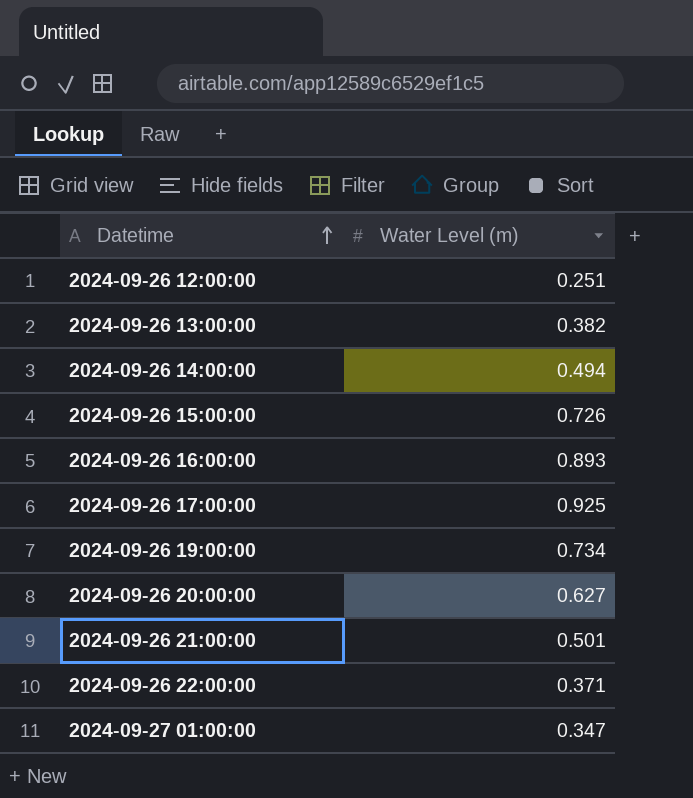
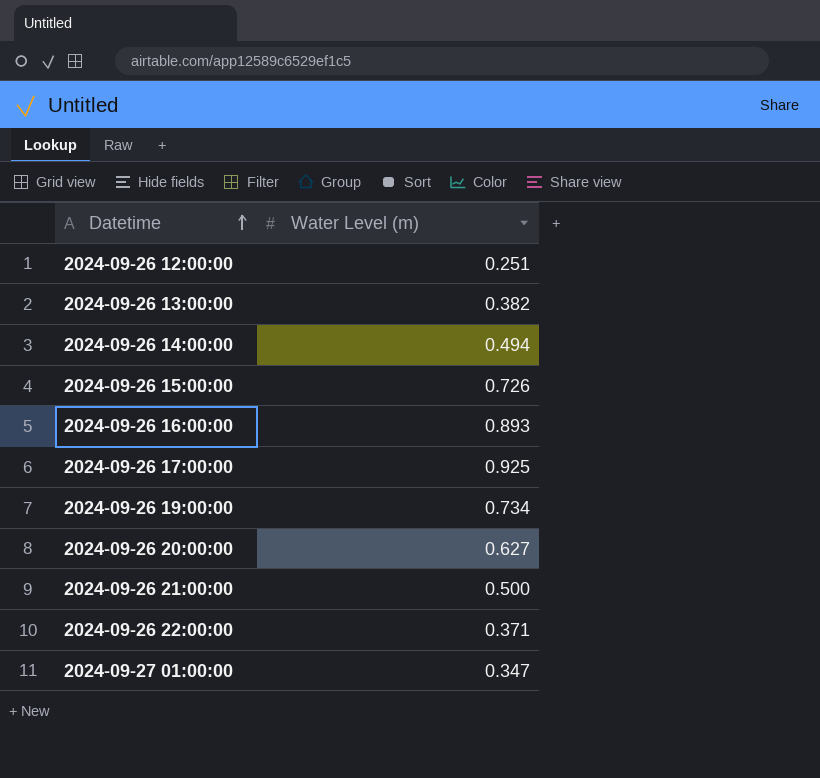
2024-09-26 21:00:00 | Water Level (m): 0.501 -> 0.500

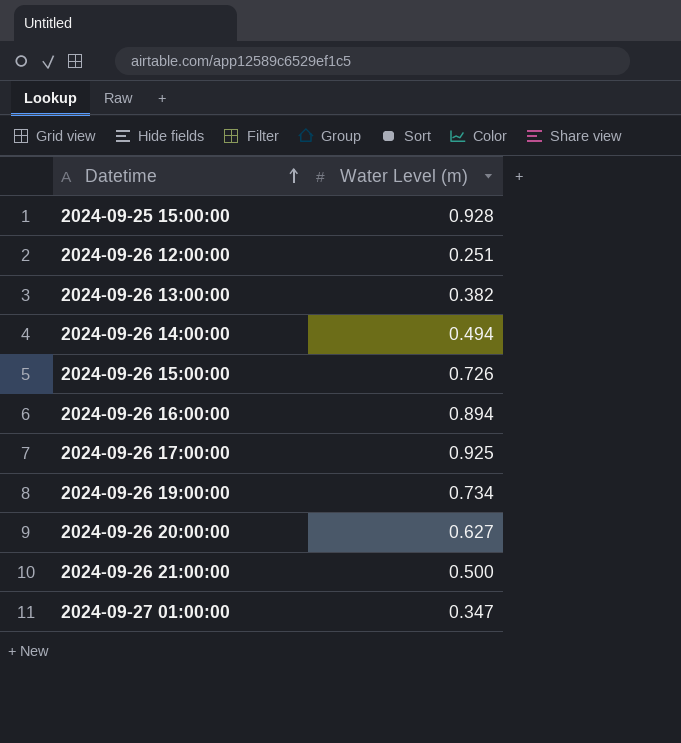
row 2024-09-26 22:00:00: 0.371 -> none
row 2024-09-25 15:00:00: none -> 0.928
2024-09-26 16:00:00 | Water Level (m): 0.893 -> 0.894

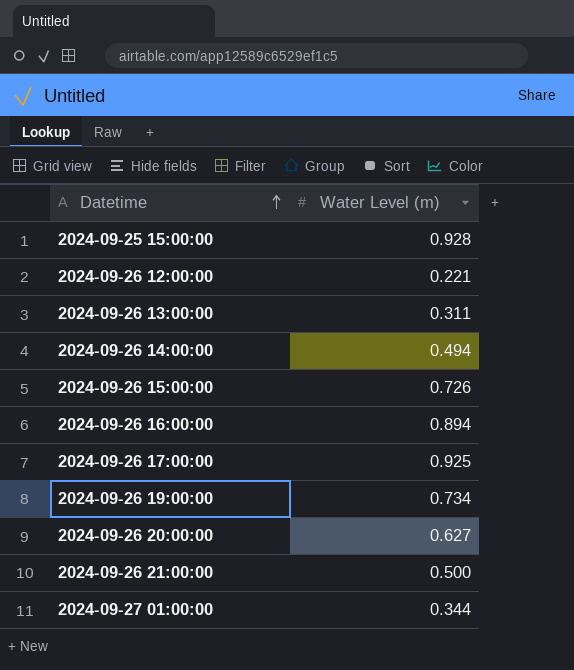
2024-09-26 12:00:00 | Water Level (m): 0.251 -> 0.221
2024-09-26 13:00:00 | Water Level (m): 0.382 -> 0.311
2024-09-27 01:00:00 | Water Level (m): 0.347 -> 0.344

